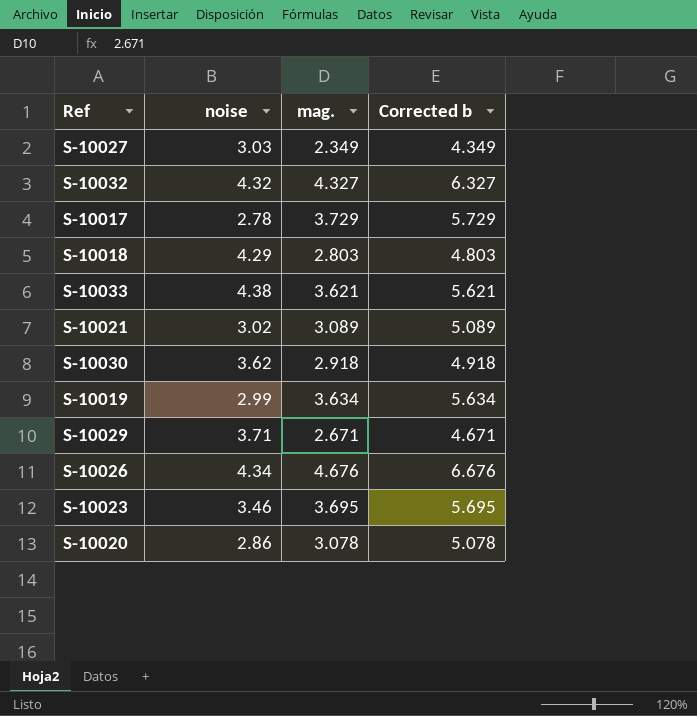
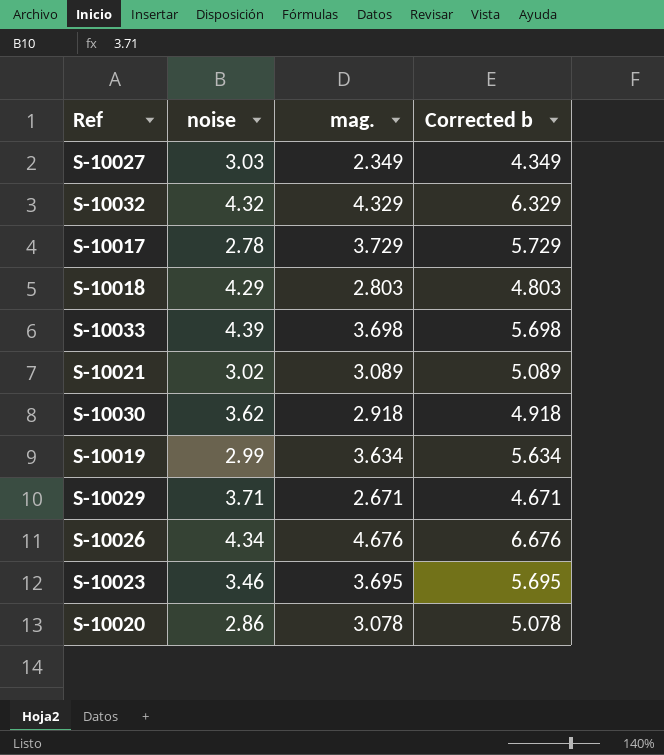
S-10032 | mag.: 4.327 -> 4.329
S-10032 | Corrected b: 6.327 -> 6.329
S-10033 | noise: 4.38 -> 4.39
S-10033 | mag.: 3.621 -> 3.698
S-10033 | Corrected b: 5.621 -> 5.698

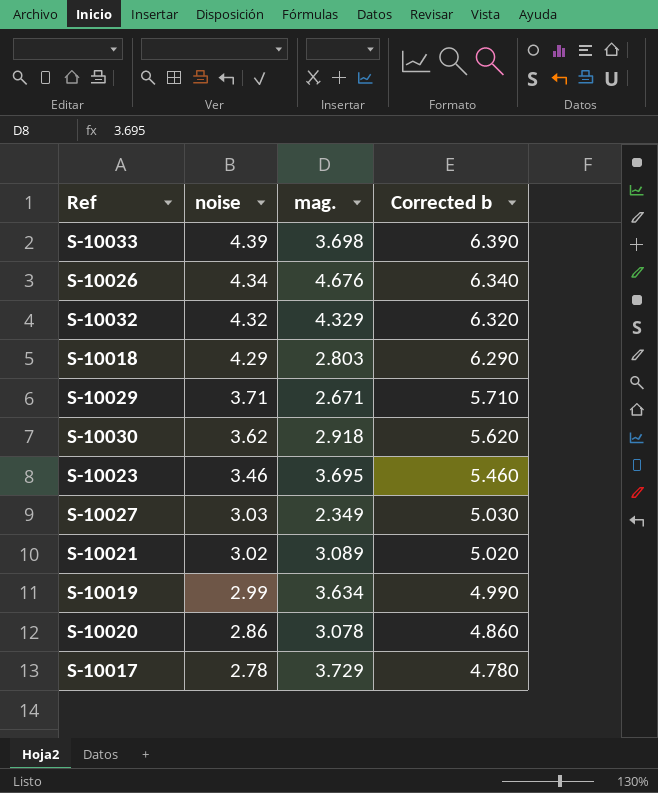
row order: none -> noise descending
column Corrected b | formula: [mag.] + 2 -> [noise] + 2

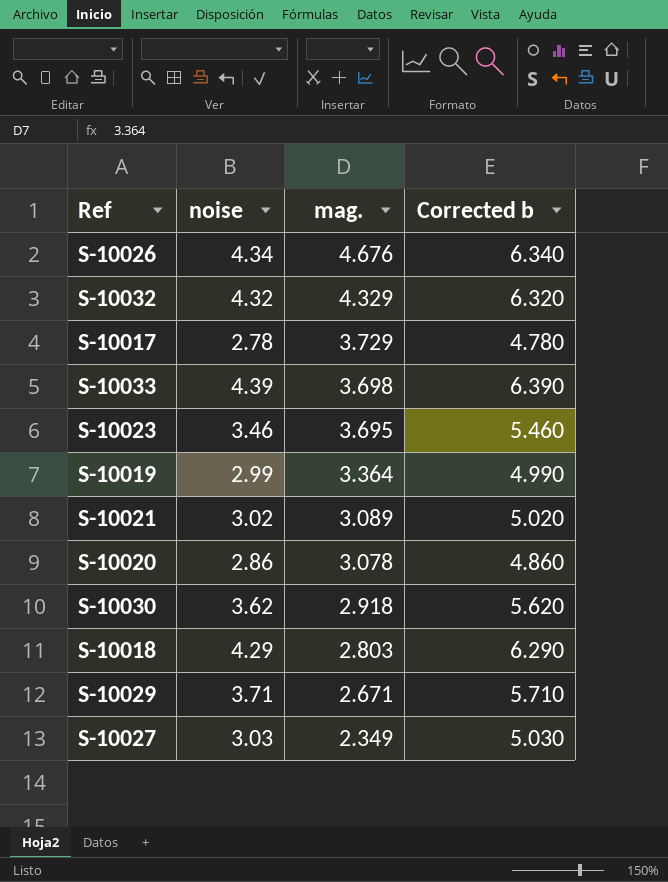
row order: noise descending -> mag. descending
S-10019 | mag.: 3.634 -> 3.364

